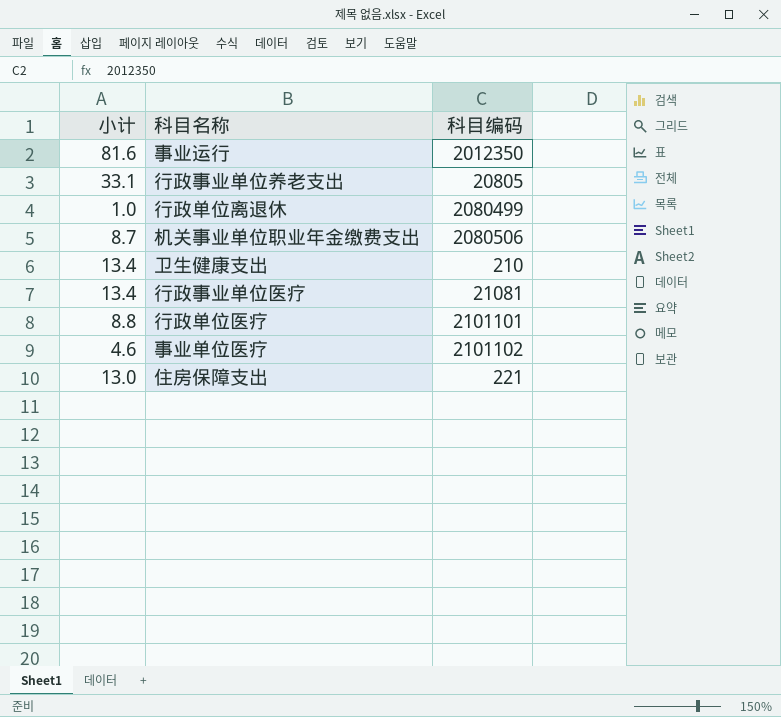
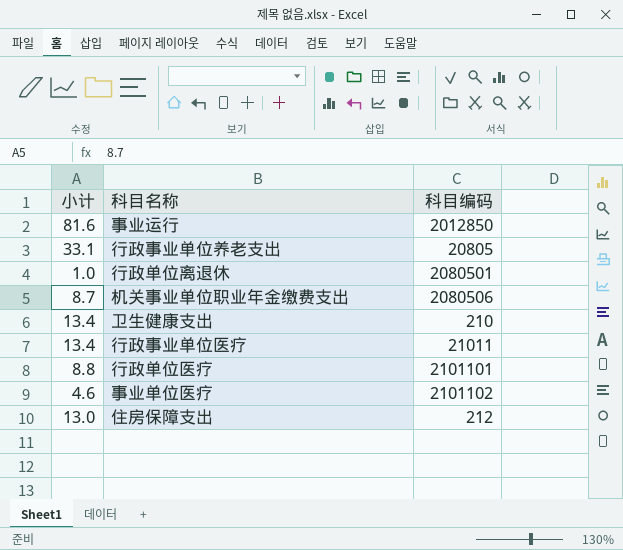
事业运行 | 科目编码: 2012350 -> 2012850
行政单位离退休 | 科目编码: 2080499 -> 2080501
行政事业单位医疗 | 科目编码: 21081 -> 21011
住房保障支出 | 科目编码: 221 -> 212

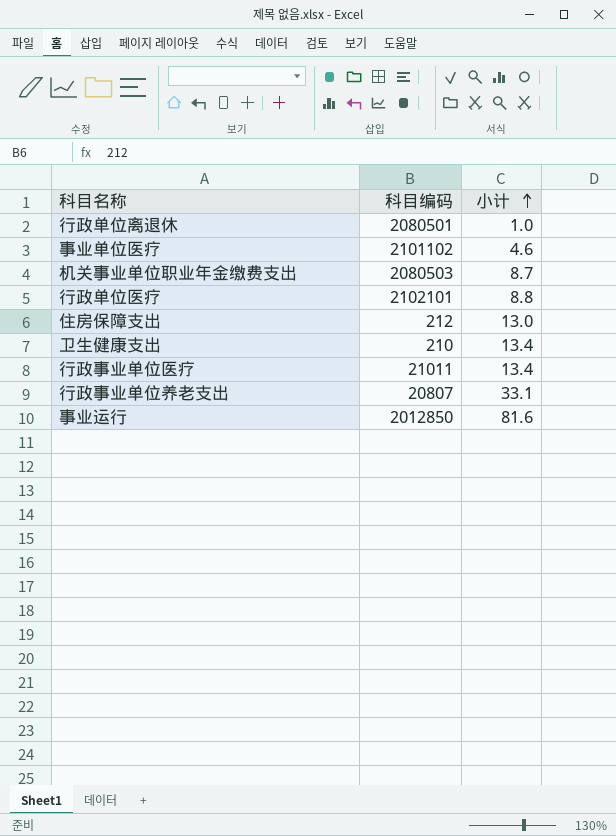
row order: none -> 小计 ascending
column 小计 | position: 1 -> 3
机关事业单位职业年金缴费支出 | 科目编码: 2080506 -> 2080503
行政单位医疗 | 科目编码: 2101101 -> 2102101
行政事业单位养老支出 | 科目编码: 20805 -> 20807

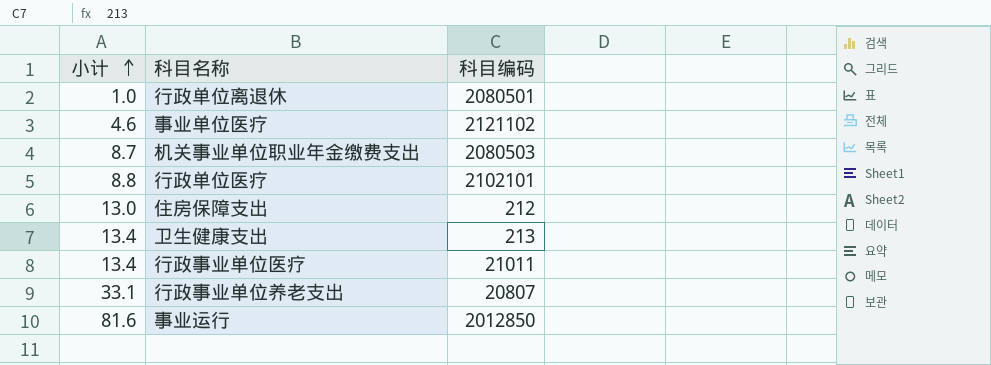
column 小计 | position: 3 -> 1
事业单位医疗 | 科目编码: 2101102 -> 2121102
卫生健康支出 | 科目编码: 210 -> 213

